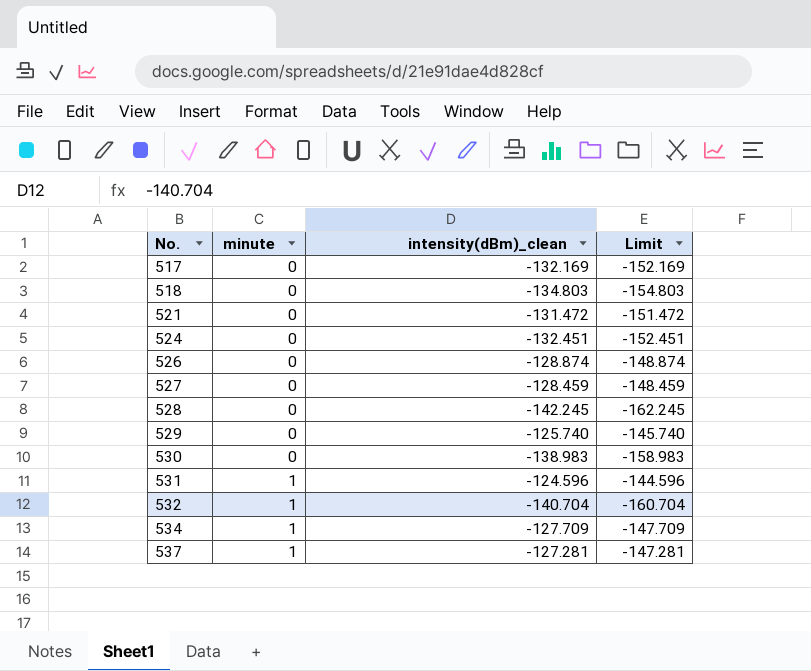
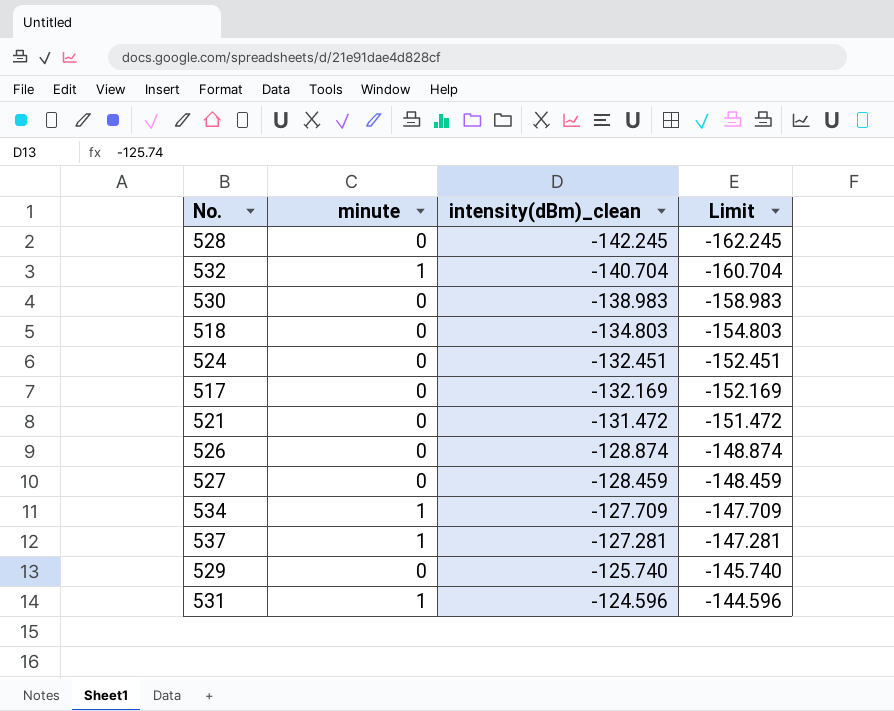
row order: No. ascending -> intensity(dBm)_clean ascending

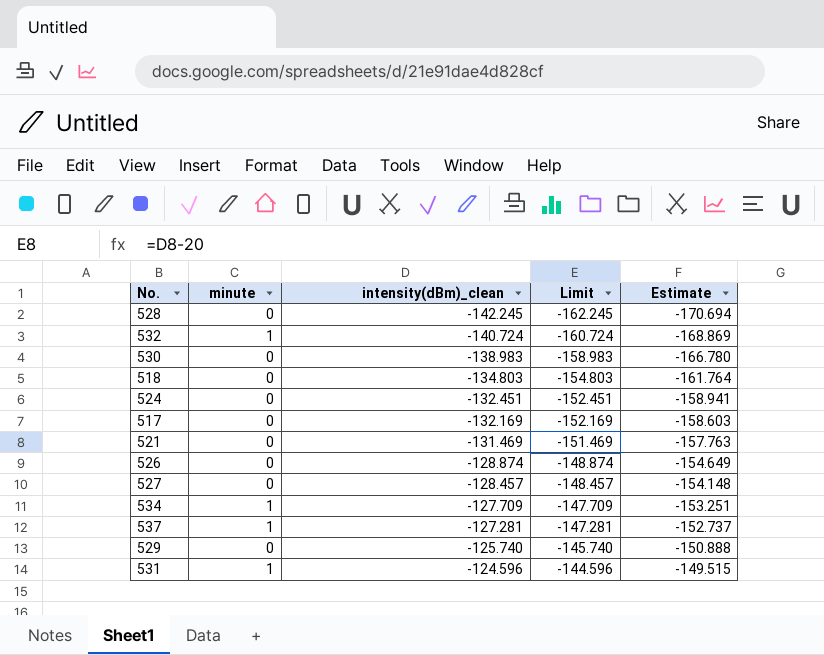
column Estimate | formula: none -> [intensity(dBm)_clean] * 1.2
532 | intensity(dBm)_clean: -140.704 -> -140.724
532 | Limit: -160.704 -> -160.724
521 | intensity(dBm)_clean: -131.472 -> -131.469
521 | Limit: -151.472 -> -151.469
527 | intensity(dBm)_clean: -128.459 -> -128.457
527 | Limit: -148.459 -> -148.457

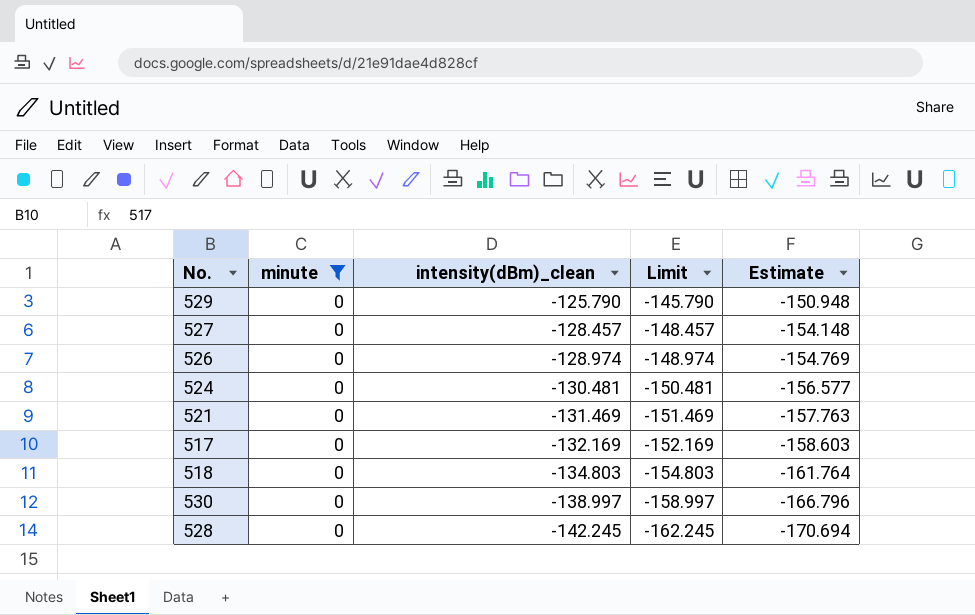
filter: none -> minute = 0
row order: intensity(dBm)_clean ascending -> intensity(dBm)_clean descending
529 | intensity(dBm)_clean: -125.740 -> -125.790
529 | Limit: -145.740 -> -145.790
529 | Estimate: -150.888 -> -150.948
526 | intensity(dBm)_clean: -128.874 -> -128.974
526 | Limit: -148.874 -> -148.974
526 | Estimate: -154.649 -> -154.769
524 | intensity(dBm)_clean: -132.451 -> -130.481
524 | Limit: -152.451 -> -150.481
524 | Estimate: -158.941 -> -156.577
530 | intensity(dBm)_clean: -138.983 -> -138.997
530 | Limit: -158.983 -> -158.997
530 | Estimate: -166.780 -> -166.796

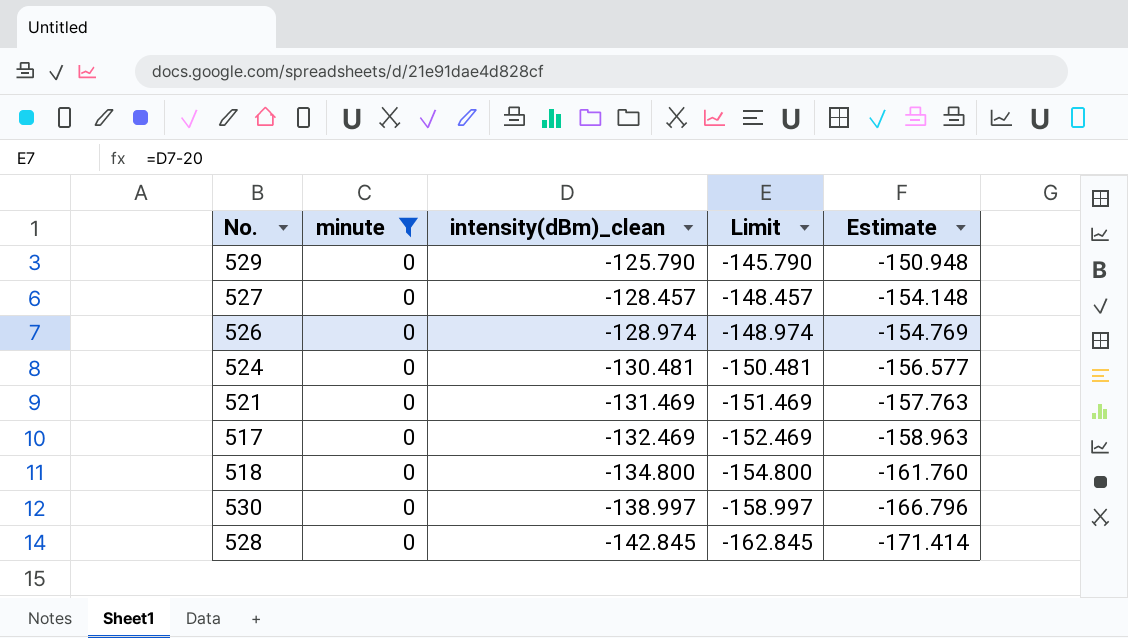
517 | intensity(dBm)_clean: -132.169 -> -132.469
517 | Limit: -152.169 -> -152.469
517 | Estimate: -158.603 -> -158.963
518 | intensity(dBm)_clean: -134.803 -> -134.800
518 | Limit: -154.803 -> -154.800
518 | Estimate: -161.764 -> -161.760
528 | intensity(dBm)_clean: -142.245 -> -142.845
528 | Limit: -162.245 -> -162.845
528 | Estimate: -170.694 -> -171.414

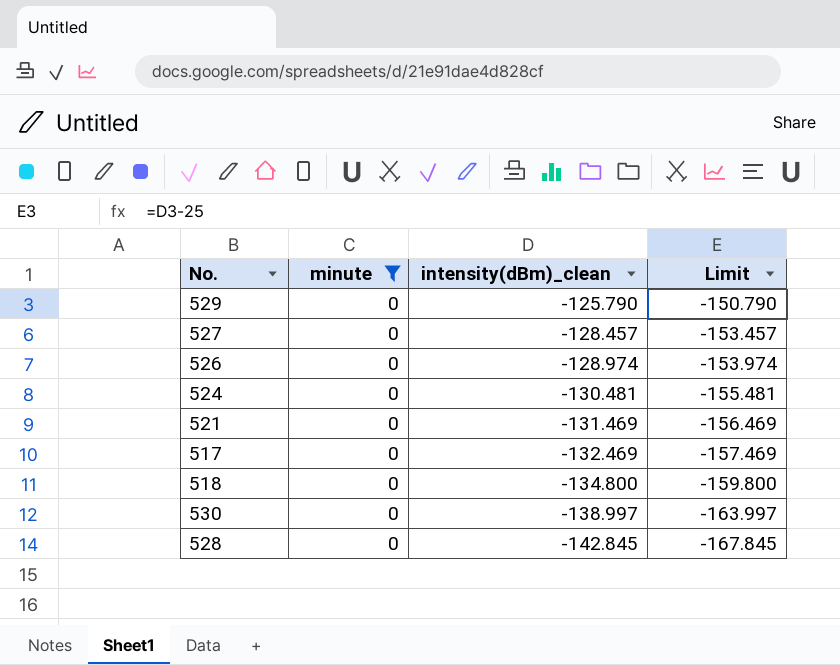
column Estimate | formula: [intensity(dBm)_clean] * 1.2 -> none
column Limit | formula: [intensity(dBm)_clean] - 20 -> [intensity(dBm)_clean] - 25

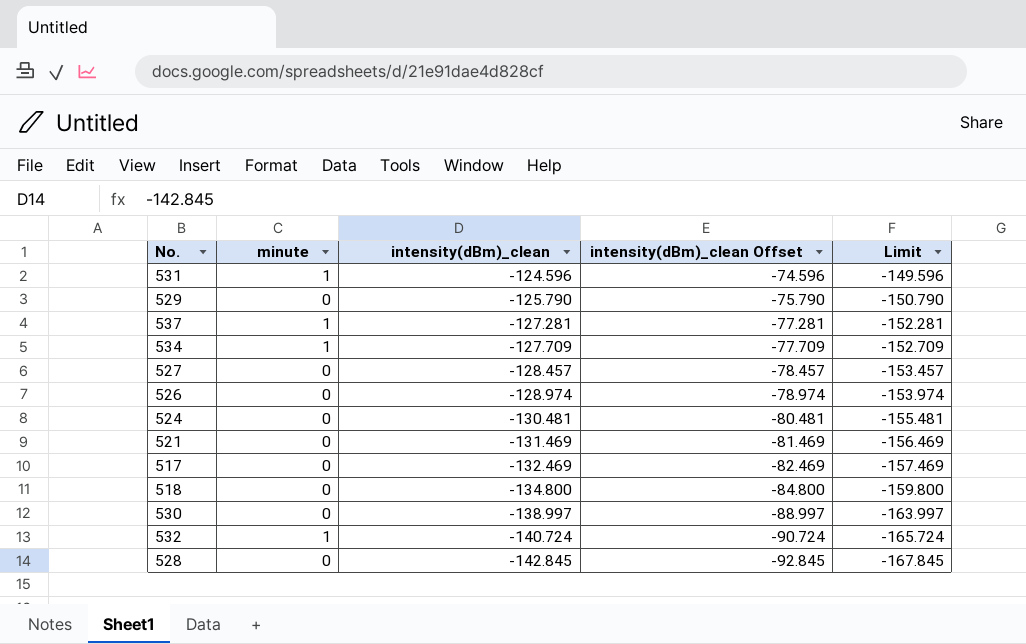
filter: minute = 0 -> none
column intensity(dBm)_clean Offset | formula: none -> [intensity(dBm)_clean] + 50

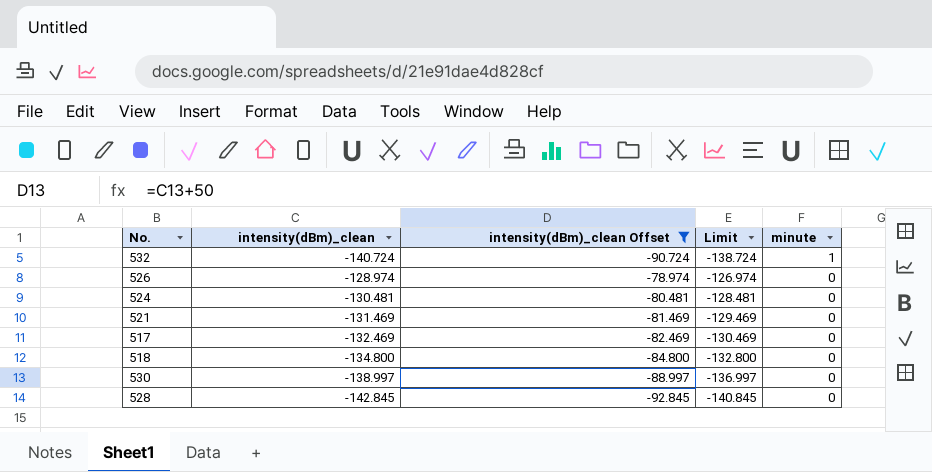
filter: none -> intensity(dBm)_clean Offset <= -78.974
row order: intensity(dBm)_clean descending -> minute descending
column Limit | formula: [intensity(dBm)_clean] - 25 -> [intensity(dBm)_clean] + 2
column minute | position: 2 -> 5

